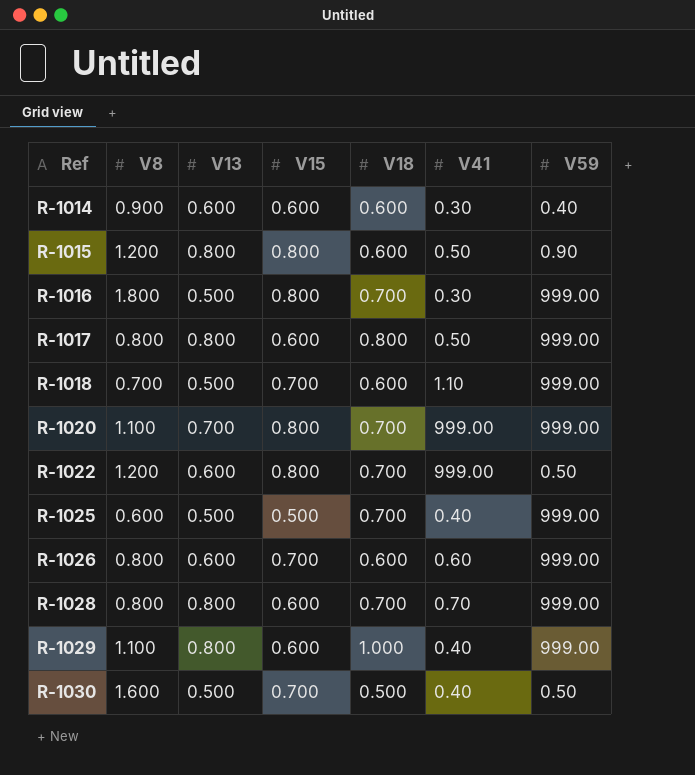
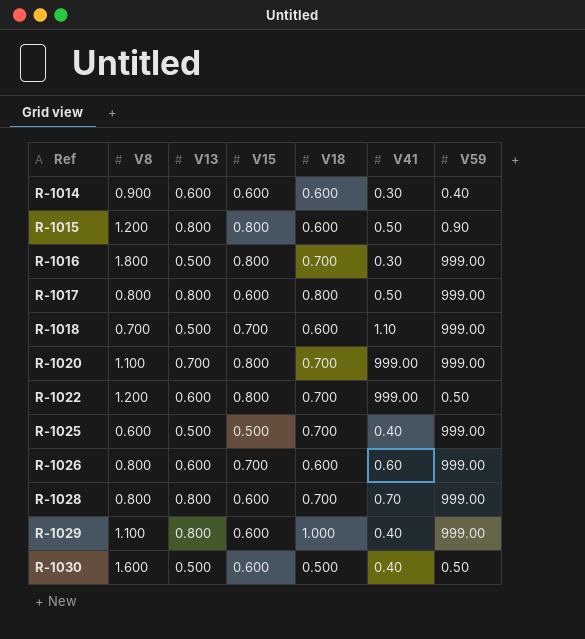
R-1030 | V15: 0.700 -> 0.600

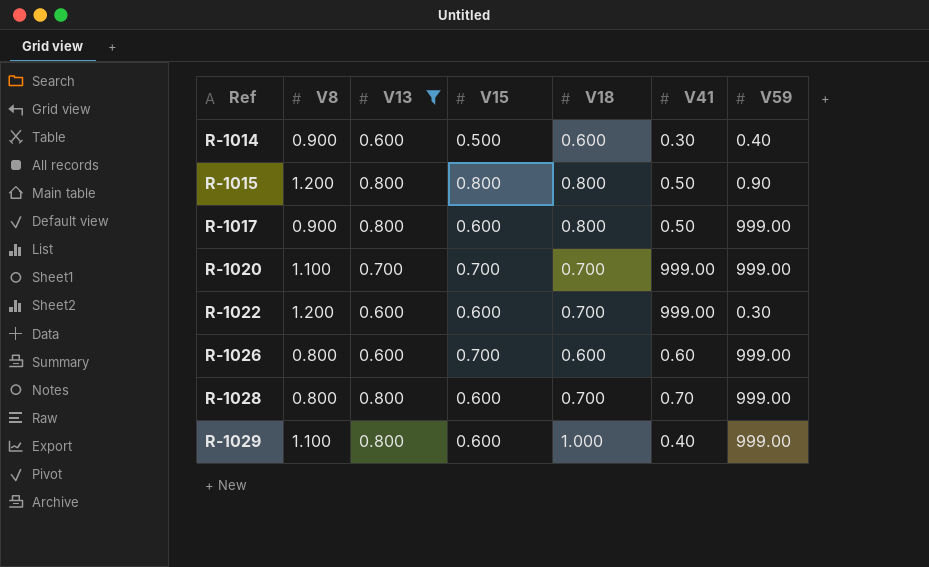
filter: none -> V13 != 0.500
R-1014 | V15: 0.600 -> 0.500
R-1015 | V18: 0.600 -> 0.800
R-1017 | V8: 0.800 -> 0.900
R-1020 | V15: 0.800 -> 0.700
R-1022 | V15: 0.800 -> 0.600
R-1022 | V59: 0.50 -> 0.30

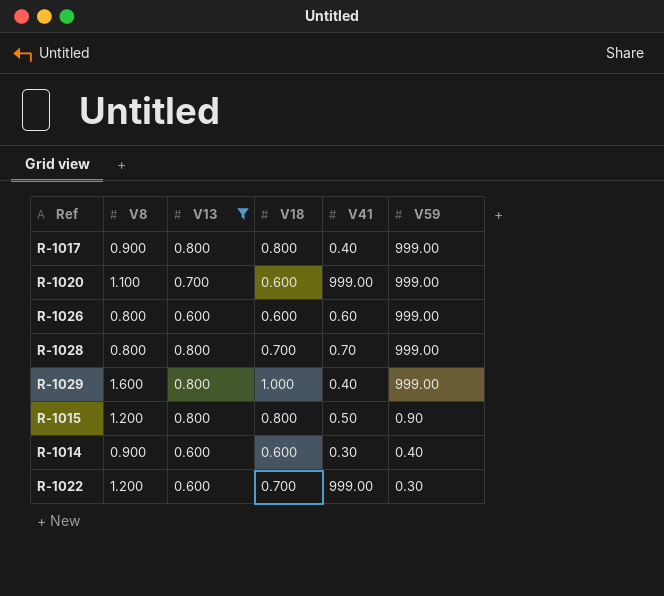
row order: Ref ascending -> V59 descending
column V15 | position: 4 -> none
R-1017 | V41: 0.50 -> 0.40
R-1020 | V18: 0.700 -> 0.600
R-1029 | V8: 1.100 -> 1.600

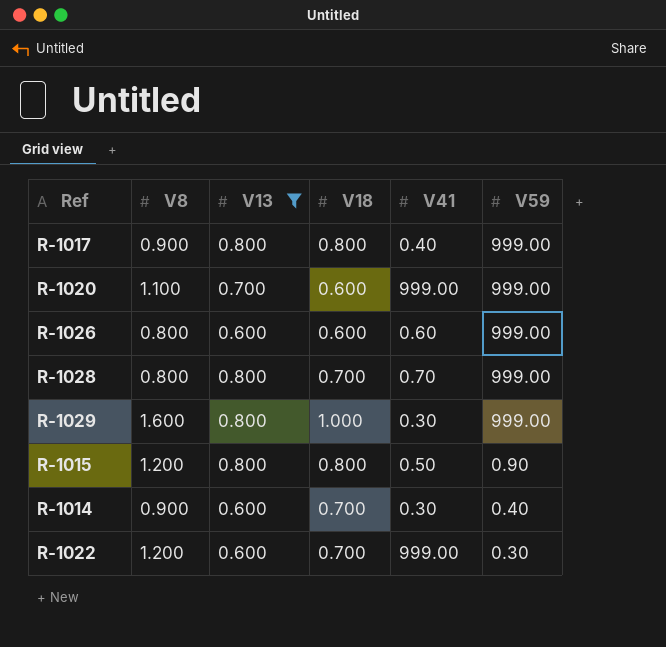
R-1029 | V41: 0.40 -> 0.30
R-1014 | V18: 0.600 -> 0.700

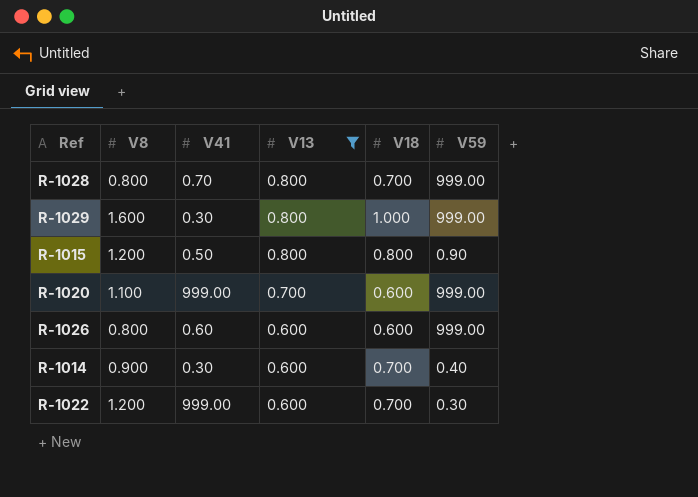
row order: V59 descending -> V13 descending
column V41 | position: 5 -> 3
row R-1017: 0.900 | 0.800 | 0.800 | 0.40 | 999.00 -> none

